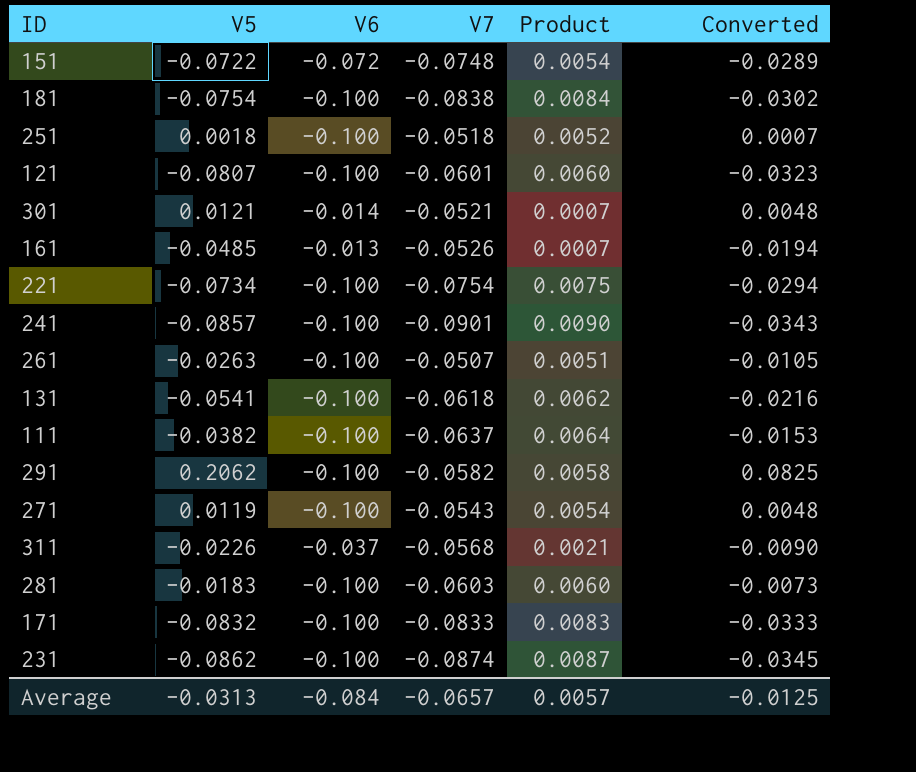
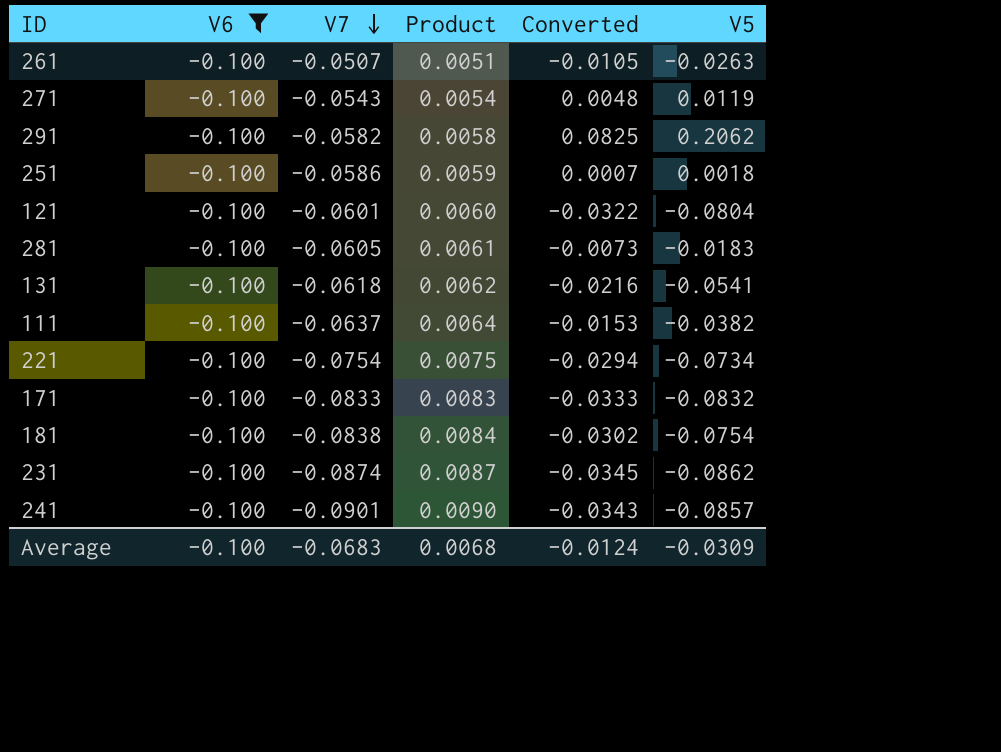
filter: none -> V6 = -0.100
row order: none -> V7 descending
column V5 | position: 2 -> 6
251 | V7: -0.0518 -> -0.0586
251 | Product: 0.0052 -> 0.0059
121 | Converted: -0.0323 -> -0.0322
121 | V5: -0.0807 -> -0.0804
281 | V7: -0.0603 -> -0.0605
281 | Product: 0.0060 -> 0.0061
Average | V6: -0.084 -> -0.100
Average | V7: -0.0657 -> -0.0683
Average | Product: 0.0057 -> 0.0068
Average | Converted: -0.0125 -> -0.0124
Average | V5: -0.0313 -> -0.0309

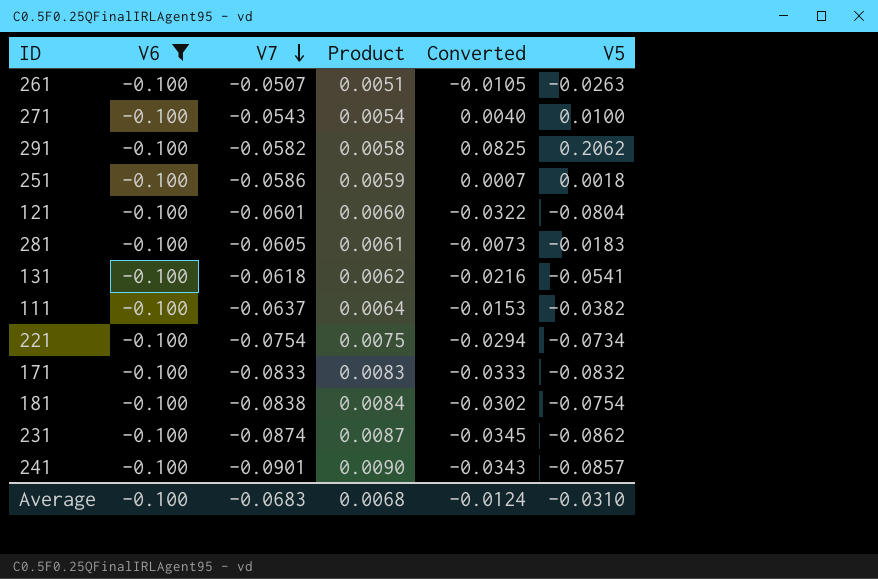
271 | Converted: 0.0048 -> 0.0040
271 | V5: 0.0119 -> 0.0100
Average | V5: -0.0309 -> -0.0310

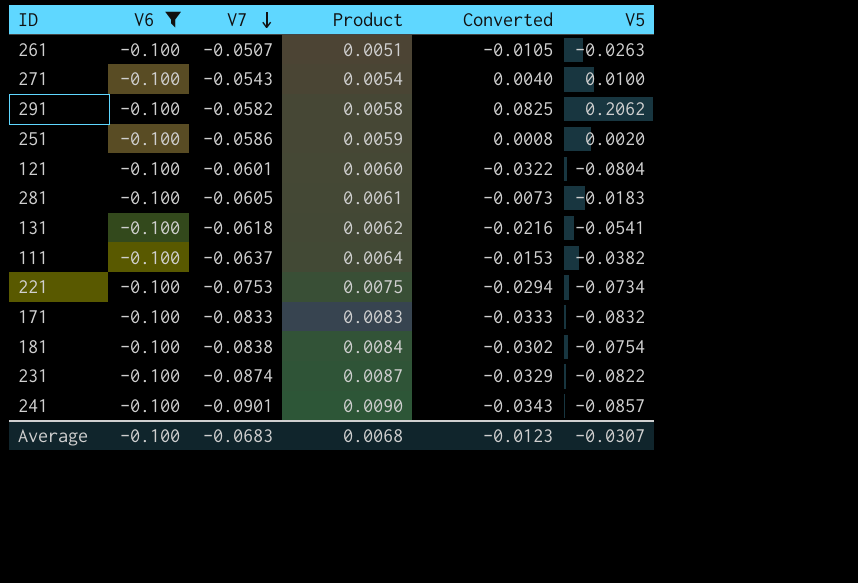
251 | Converted: 0.0007 -> 0.0008
251 | V5: 0.0018 -> 0.0020
221 | V7: -0.0754 -> -0.0753
231 | Converted: -0.0345 -> -0.0329
231 | V5: -0.0862 -> -0.0822
Average | Converted: -0.0124 -> -0.0123
Average | V5: -0.0310 -> -0.0307

